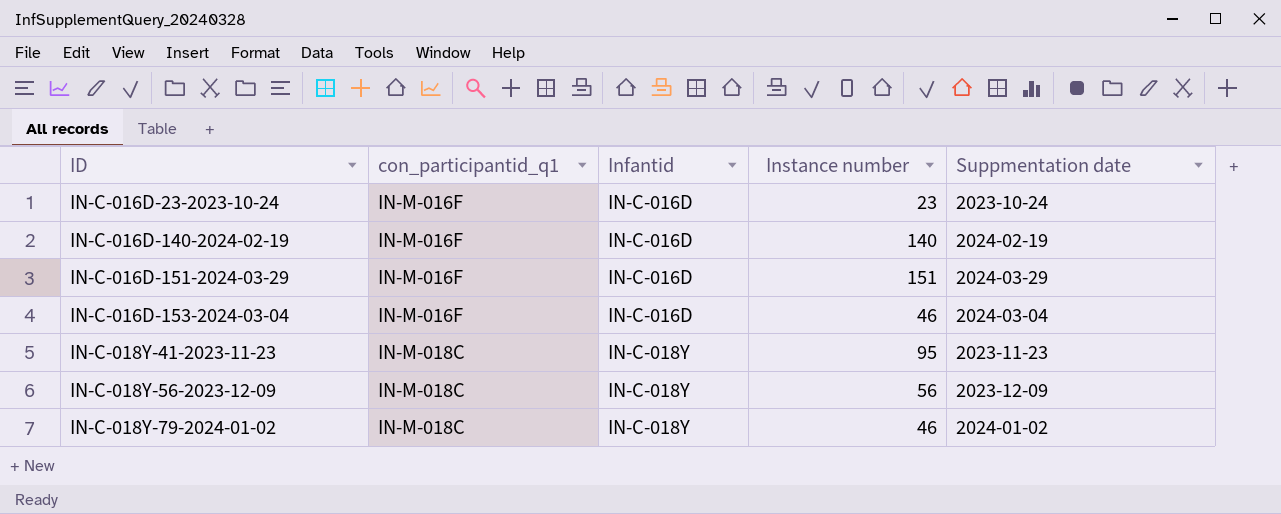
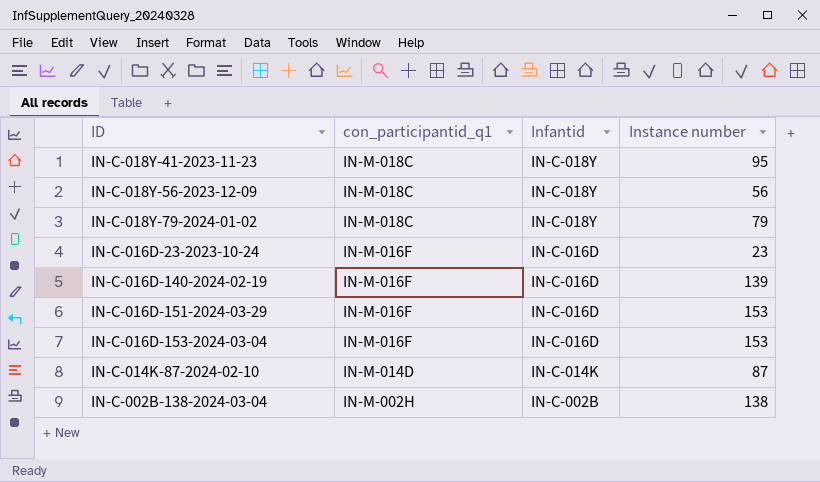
row order: ID ascending -> con_participantid_q1 descending
column Suppmentation date | position: 5 -> none
IN-C-018Y-79-2024-01-02 | Instance number: 46 -> 79
IN-C-016D-140-2024-02-19 | Instance number: 140 -> 139
IN-C-016D-151-2024-03-29 | Instance number: 151 -> 153
IN-C-016D-153-2024-03-04 | Instance number: 46 -> 153
row IN-C-014K-87-2024-02-10: none -> IN-M-014D | IN-C-014K | 87
row IN-C-002B-138-2024-03-04: none -> IN-M-002H | IN-C-002B | 138

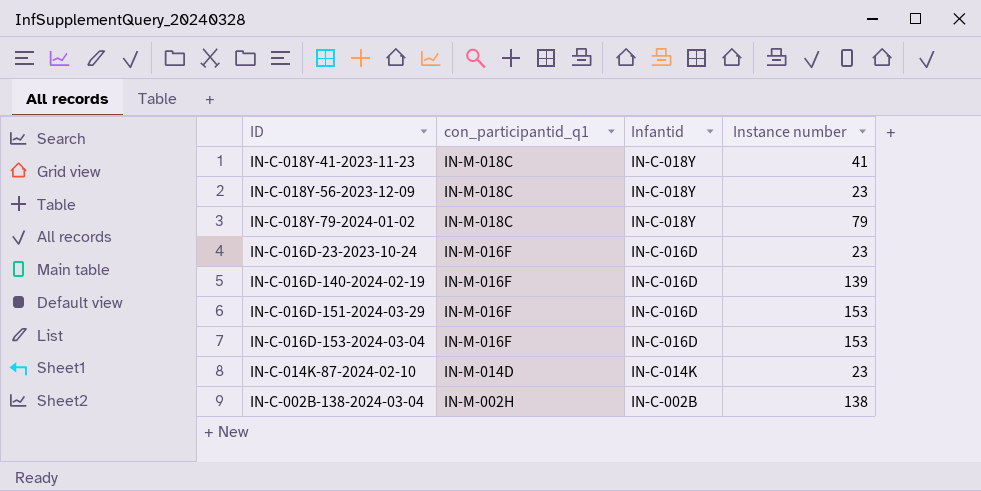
IN-C-018Y-41-2023-11-23 | Instance number: 95 -> 41
IN-C-018Y-56-2023-12-09 | Instance number: 56 -> 23
IN-C-014K-87-2024-02-10 | Instance number: 87 -> 23

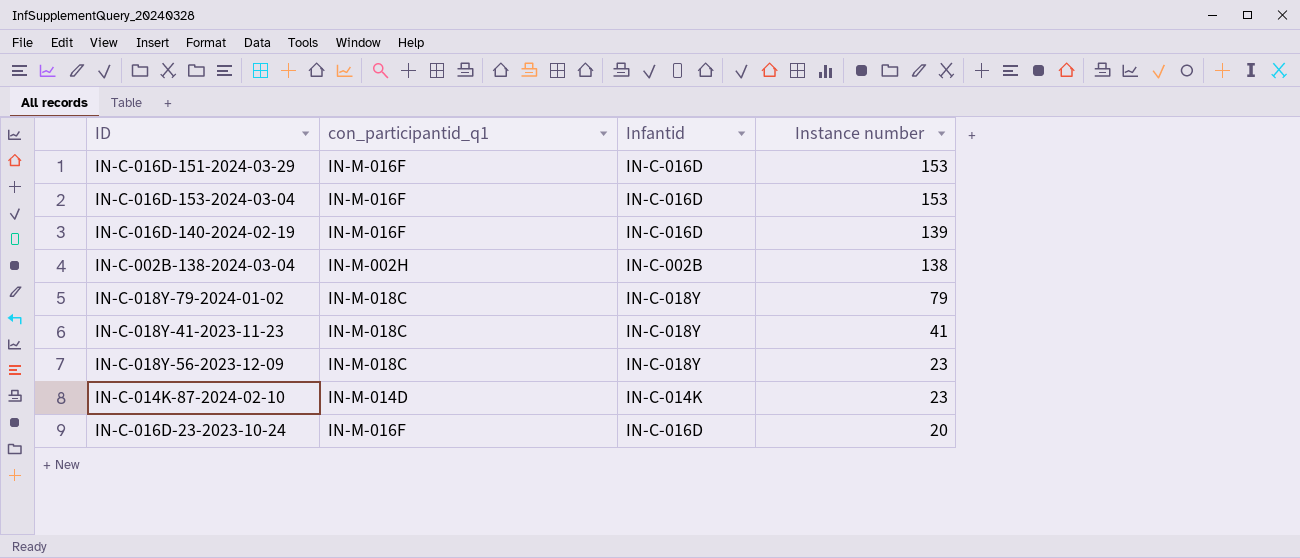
row order: con_participantid_q1 descending -> Instance number descending
IN-C-016D-23-2023-10-24 | Instance number: 23 -> 20

